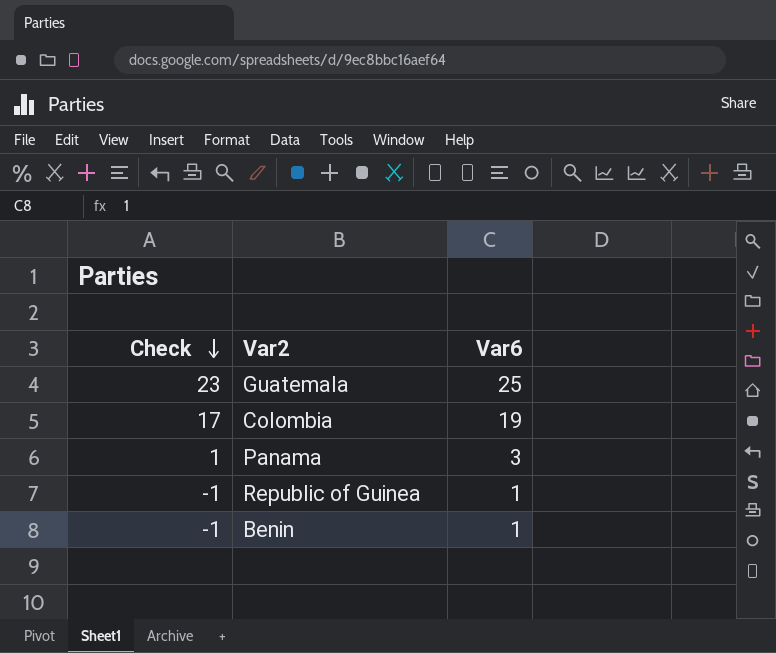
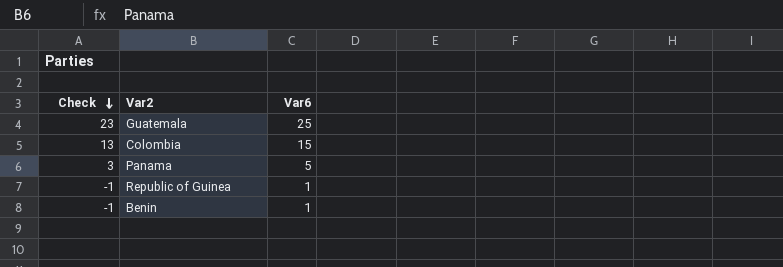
Colombia | Check: 17 -> 13
Colombia | Var6: 19 -> 15
Panama | Check: 1 -> 3
Panama | Var6: 3 -> 5

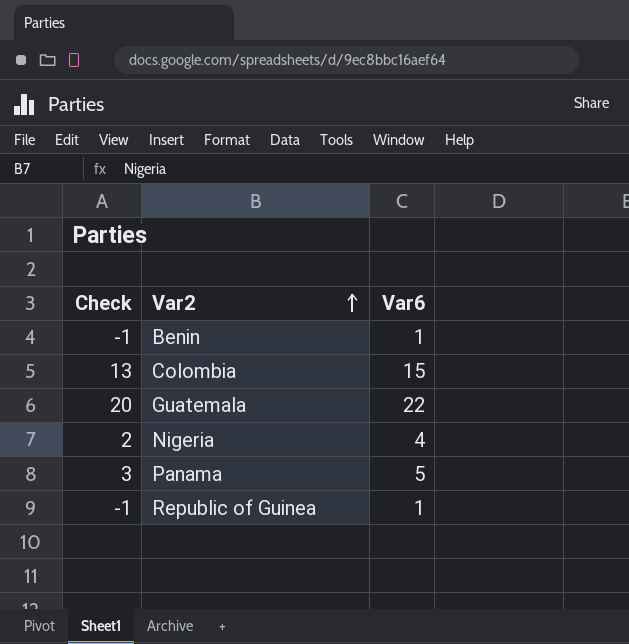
row order: Check descending -> Var2 ascending
Guatemala | Check: 23 -> 20
Guatemala | Var6: 25 -> 22
row Nigeria: none -> 2 | 4

